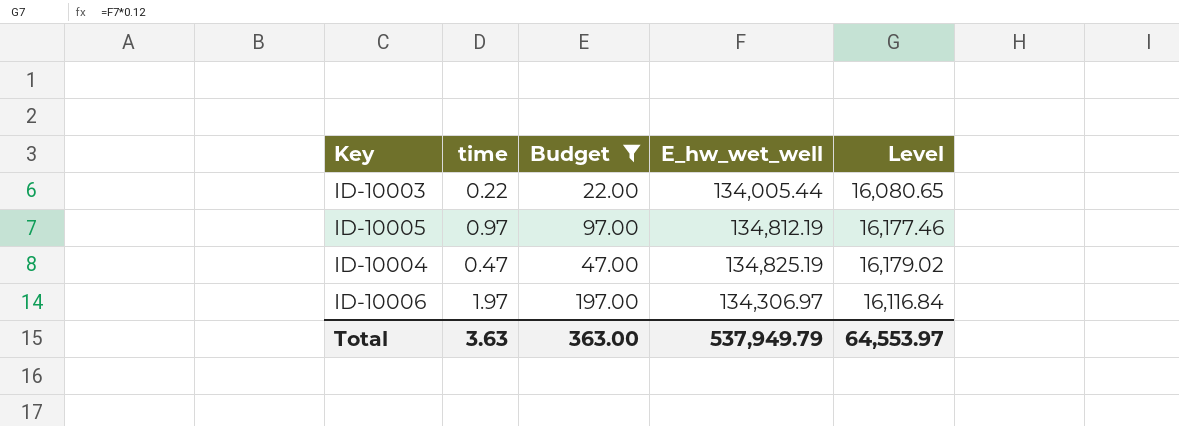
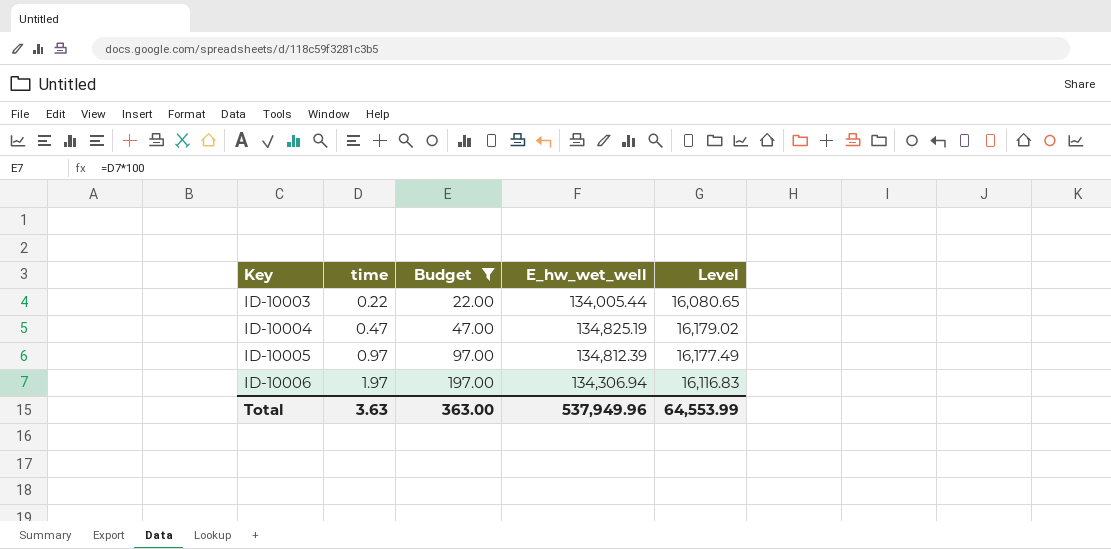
row order: none -> Key ascending
ID-10005 | E_hw_wet_well: 134,812.19 -> 134,812.39
ID-10005 | Level: 16,177.46 -> 16,177.49
ID-10006 | E_hw_wet_well: 134,306.97 -> 134,306.94
ID-10006 | Level: 16,116.84 -> 16,116.83
Total | E_hw_wet_well: 537,949.79 -> 537,949.96
Total | Level: 64,553.97 -> 64,553.99

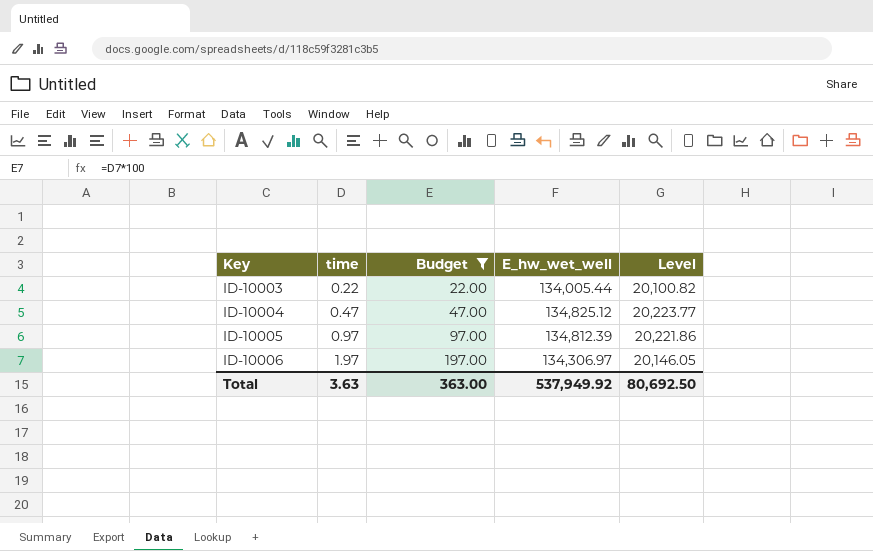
column Level | formula: [E_hw_wet_well] * 0.12 -> [E_hw_wet_well] * 0.15
ID-10004 | E_hw_wet_well: 134,825.19 -> 134,825.12
ID-10006 | E_hw_wet_well: 134,306.94 -> 134,306.97
Total | E_hw_wet_well: 537,949.96 -> 537,949.92
Total | Level: 64,553.99 -> 80,692.50

